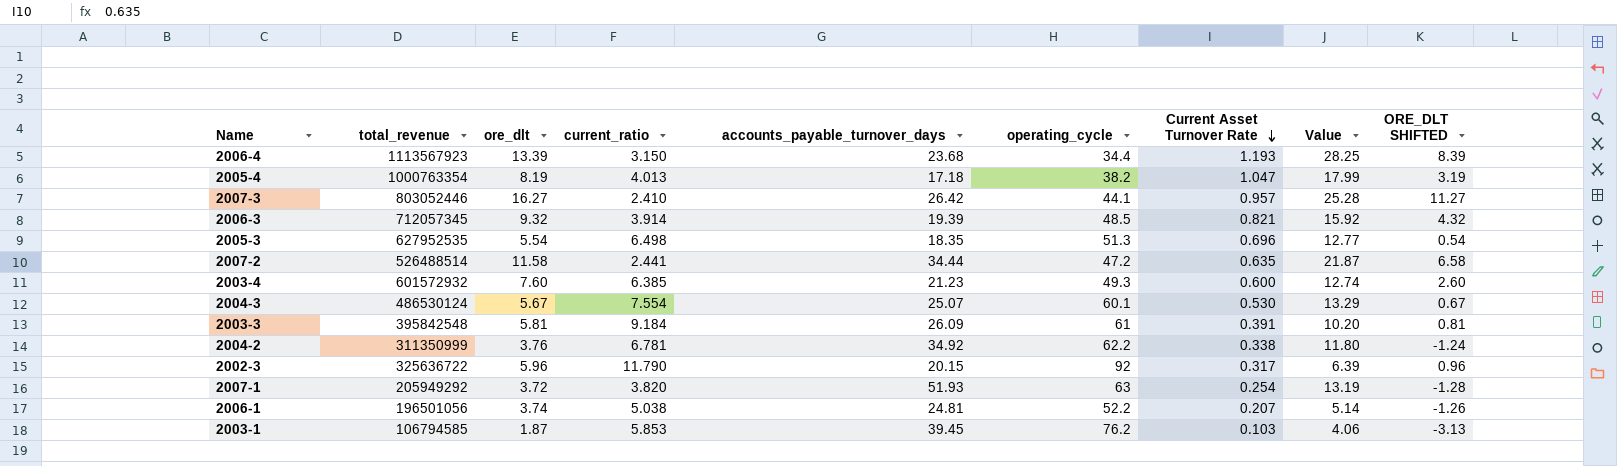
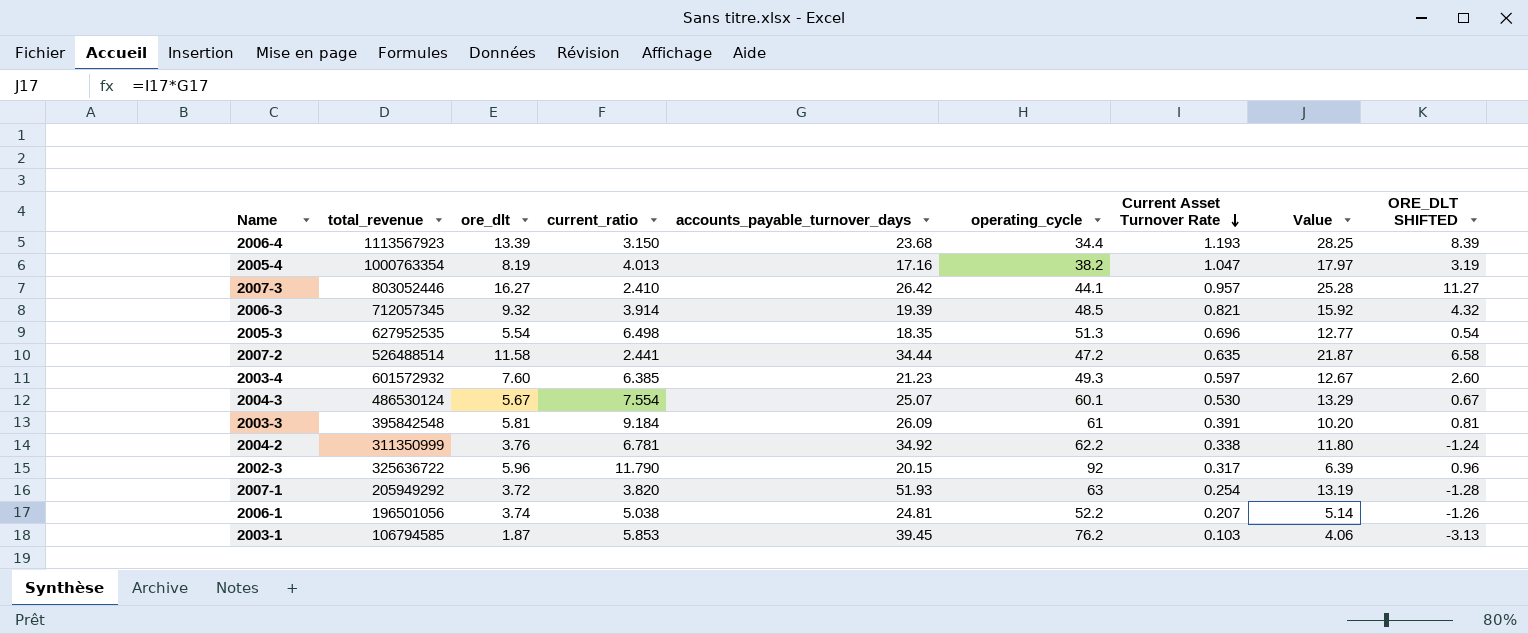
2005-4 | accounts_payable_turnover_days: 17.18 -> 17.16
2005-4 | Value: 17.99 -> 17.97
2003-4 | Current Asset Turnover Rate: 0.600 -> 0.597
2003-4 | Value: 12.74 -> 12.67

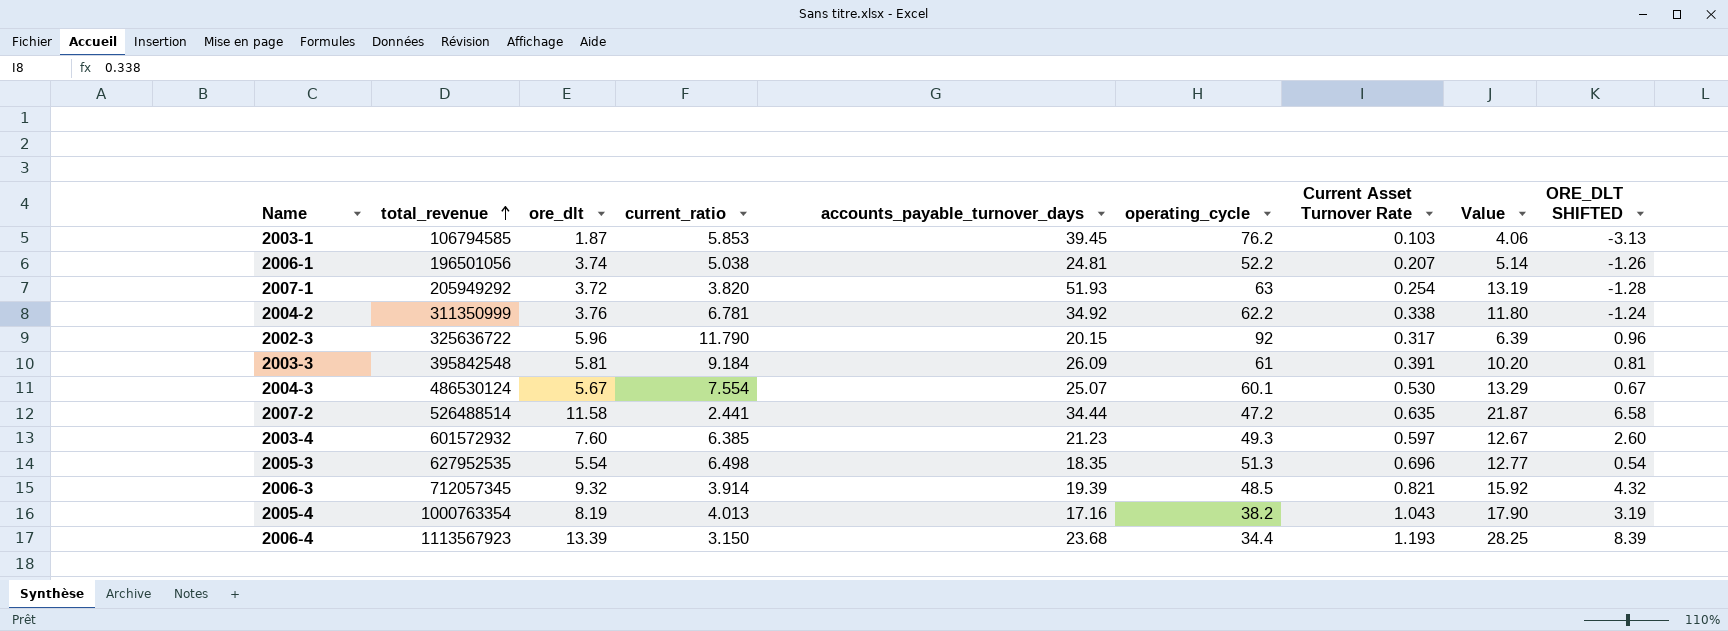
row order: Current Asset Turnover Rate descending -> total_revenue ascending
row 2007-3: 803052446 | 16.27 | 2.410 | 26.42 | 44.1 | 0.957 | 25.28 | 11.27 -> none
2005-4 | Current Asset Turnover Rate: 1.047 -> 1.043
2005-4 | Value: 17.97 -> 17.90

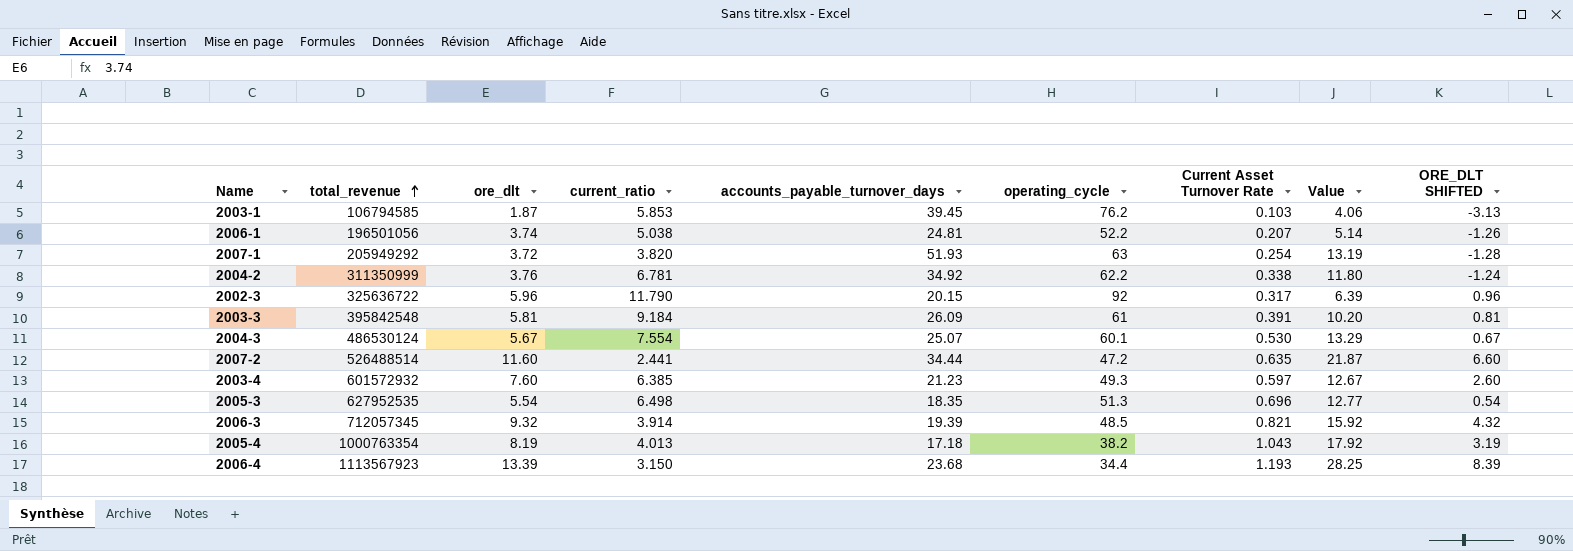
2007-2 | ore_dlt: 11.58 -> 11.60
2007-2 | ORE_DLT SHIFTED: 6.58 -> 6.60
2005-4 | accounts_payable_turnover_days: 17.16 -> 17.18
2005-4 | Value: 17.90 -> 17.92

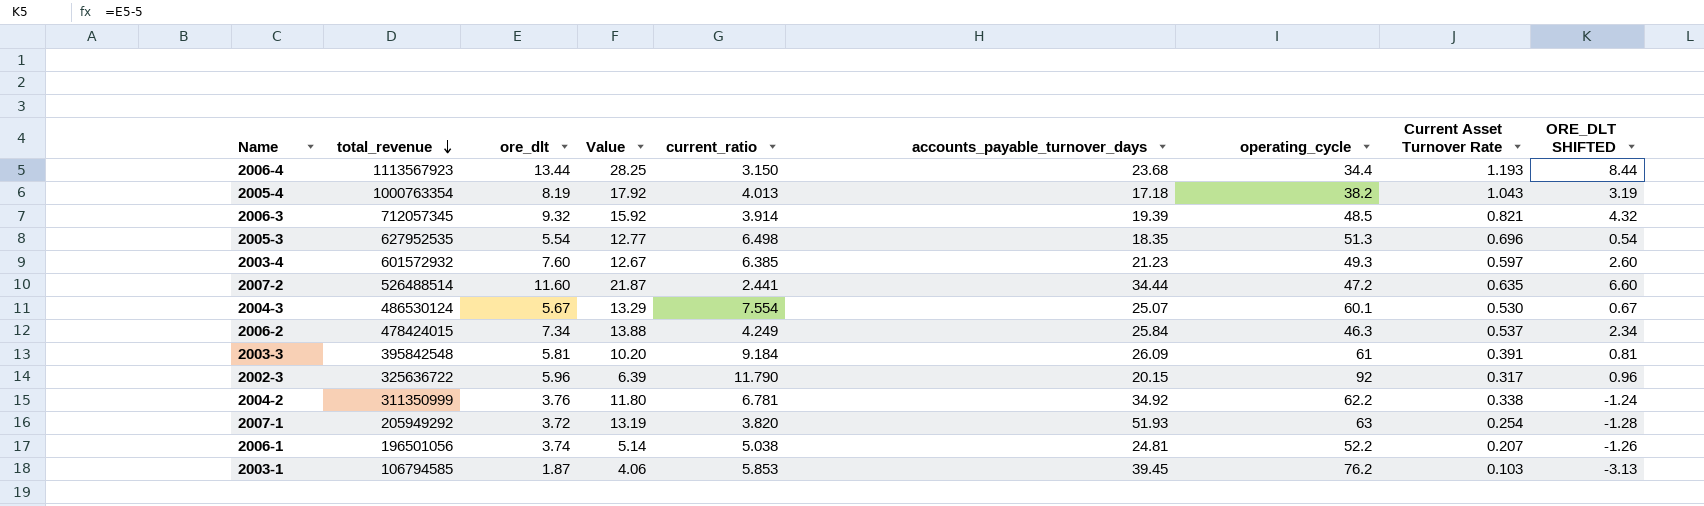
row order: total_revenue ascending -> total_revenue descending
column Value | position: 8 -> 4
2006-4 | ore_dlt: 13.39 -> 13.44
2006-4 | ORE_DLT SHIFTED: 8.39 -> 8.44
row 2006-2: none -> 478424015 | 7.34 | 13.88 | 4.249 | 25.84 | 46.3 | 0.537 | 2.34

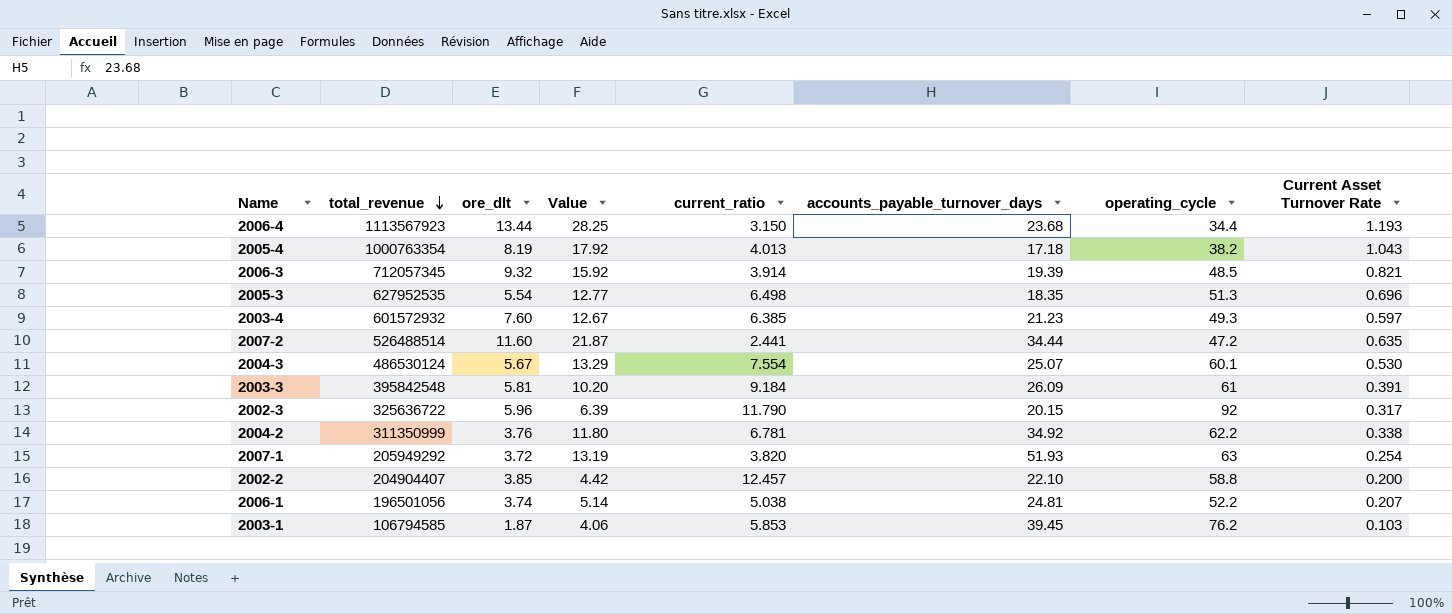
column ORE_DLT SHIFTED | formula: [ore_dlt] - 5 -> none
row 2006-2: 478424015 | 7.34 | 13.88 | 4.249 | 25.84 | 46.3 | 0.537 | 2.34 -> none
row 2002-2: none -> 204904407 | 3.85 | 4.42 | 12.457 | 22.10 | 58.8 | 0.200

